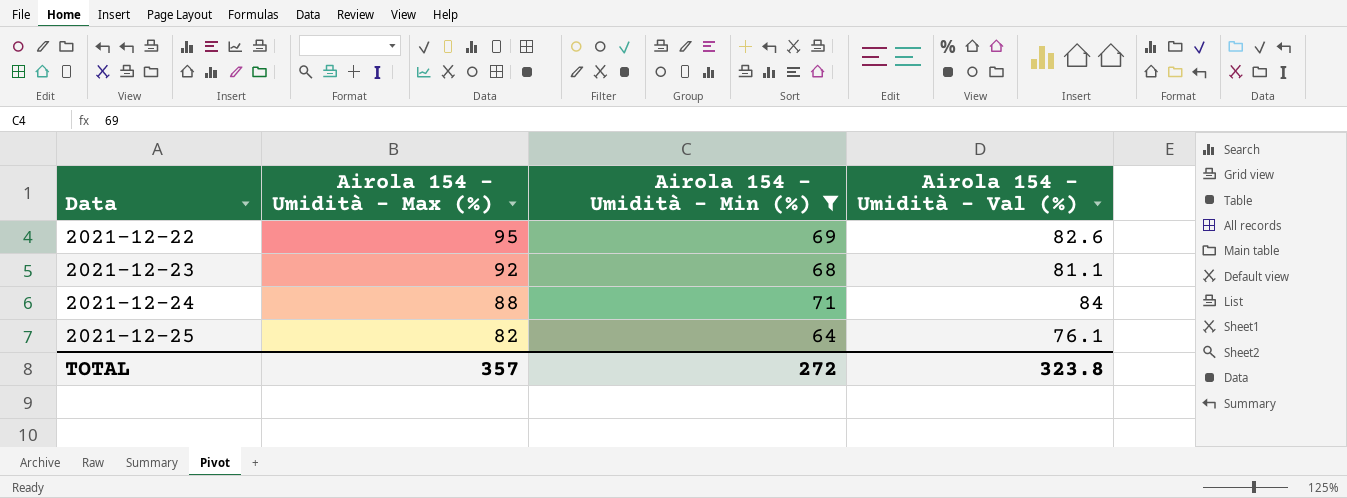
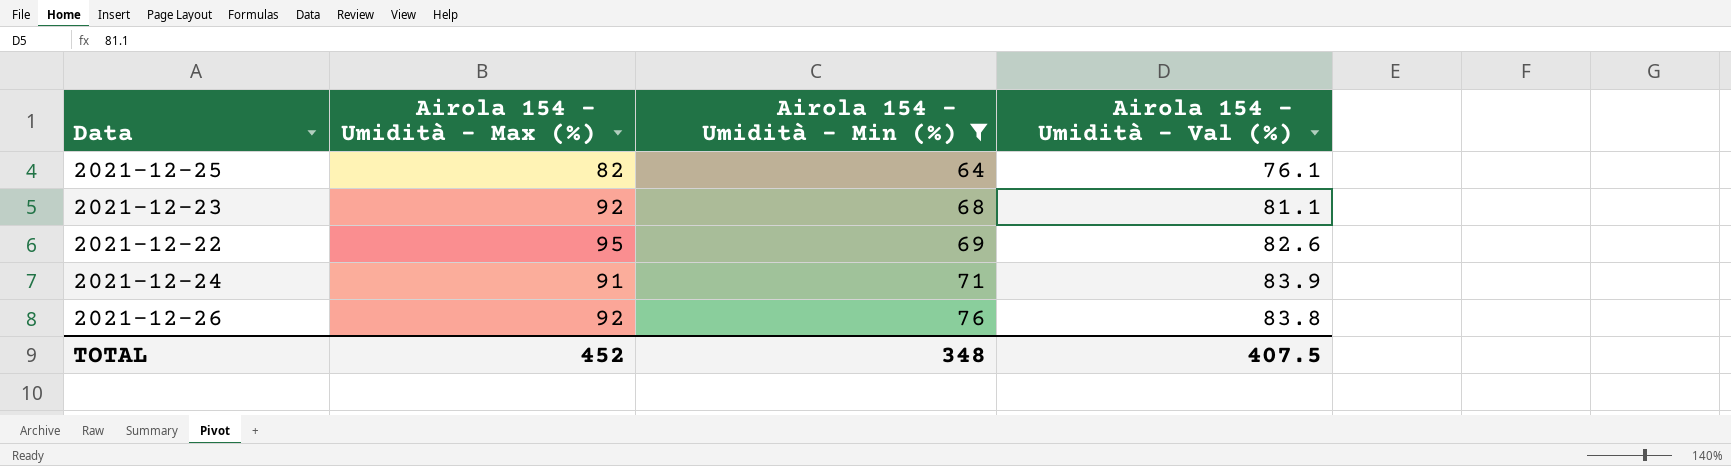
row order: Data ascending -> Airola 154 - Umidità - Min (%) ascending
2021-12-24 | Airola 154 - Umidità - Max (%): 88 -> 91
2021-12-24 | Airola 154 - Umidità - Val (%): 84 -> 83.9
row 2021-12-26: none -> 92 | 76 | 83.8
TOTAL | Airola 154 - Umidità - Max (%): 357 -> 452
TOTAL | Airola 154 - Umidità - Min (%): 272 -> 348
TOTAL | Airola 154 - Umidità - Val (%): 323.8 -> 407.5

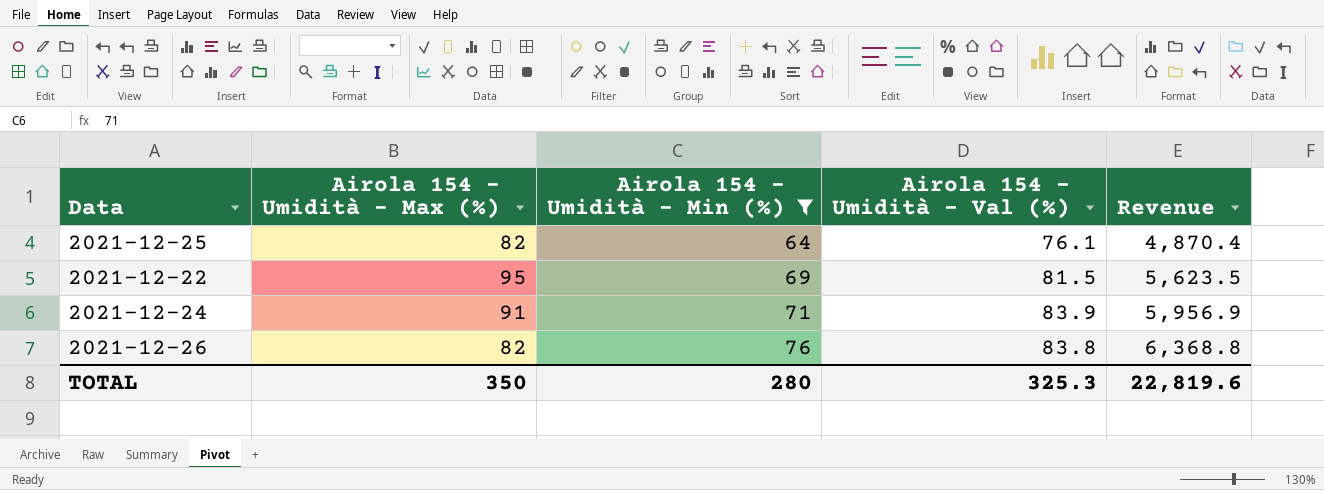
column Revenue | formula: none -> [Airola 154 - Umidità - Min (%)] * [Airola 154 - Umidità - Val (%)]
row 2021-12-23: 92 | 68 | 81.1 -> none
2021-12-22 | Airola 154 - Umidità - Val (%): 82.6 -> 81.5
2021-12-26 | Airola 154 - Umidità - Max (%): 92 -> 82
TOTAL | Airola 154 - Umidità - Max (%): 452 -> 350
TOTAL | Airola 154 - Umidità - Min (%): 348 -> 280
TOTAL | Airola 154 - Umidità - Val (%): 407.5 -> 325.3

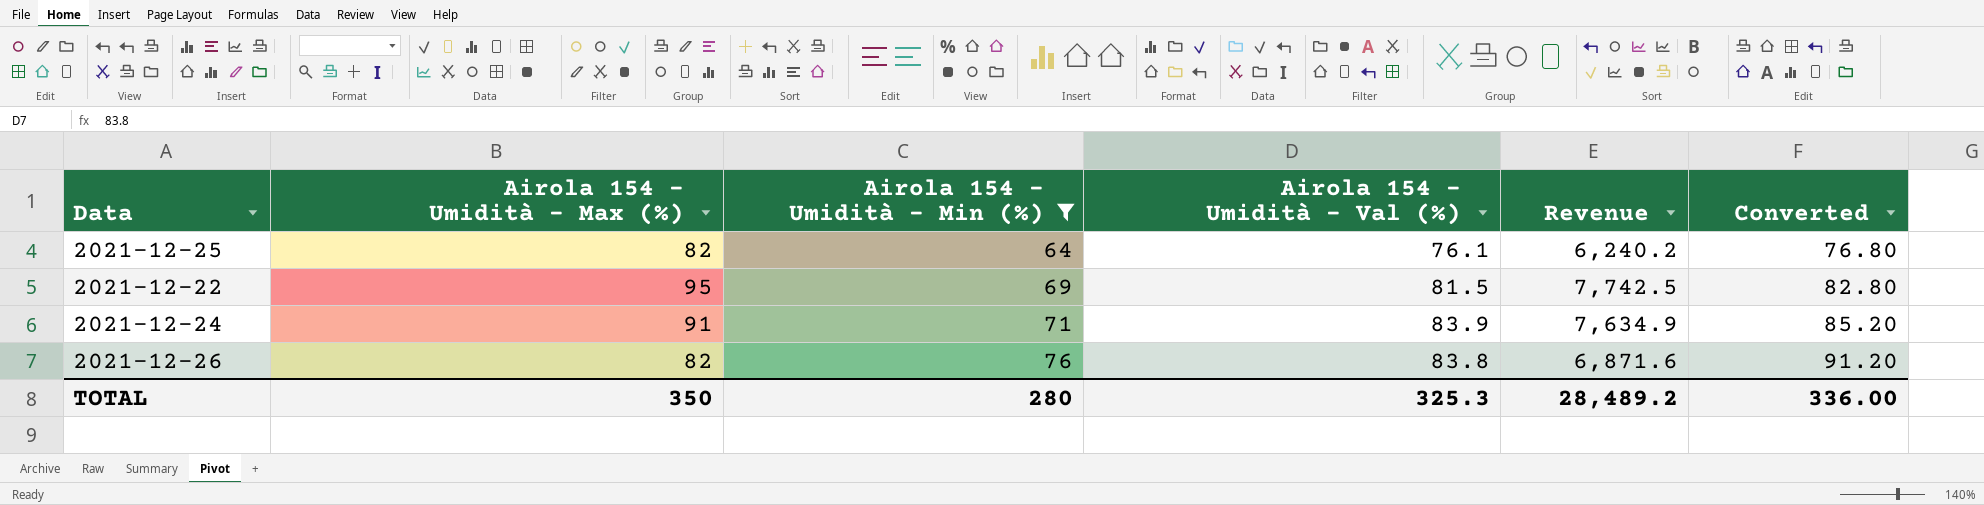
column Revenue | formula: [Airola 154 - Umidità - Min (%)] * [Airola 154 - Umidità - Val (%)] -> [Airola 154 - Umidità - Max (%)] * [Airola 154 - Umidità - Val (%)]
column Converted | formula: none -> [Airola 154 - Umidità - Min (%)] * 1.2
TOTAL | Revenue: 22,819.6 -> 28,489.2

